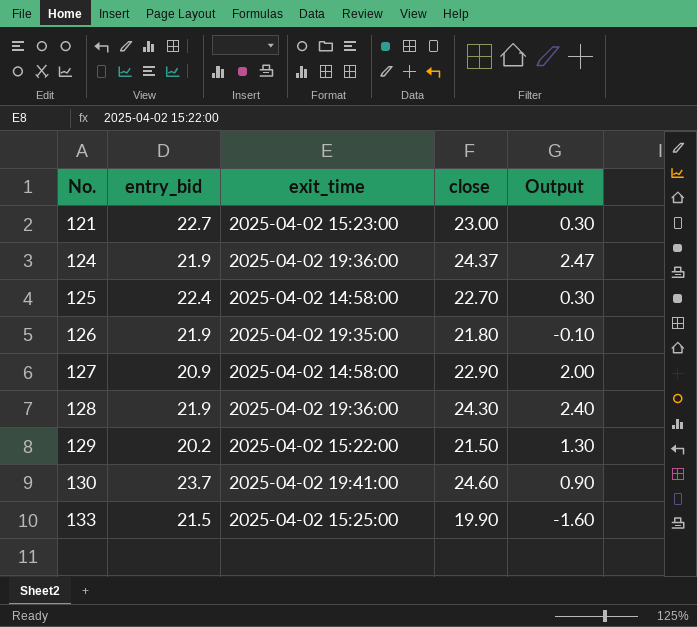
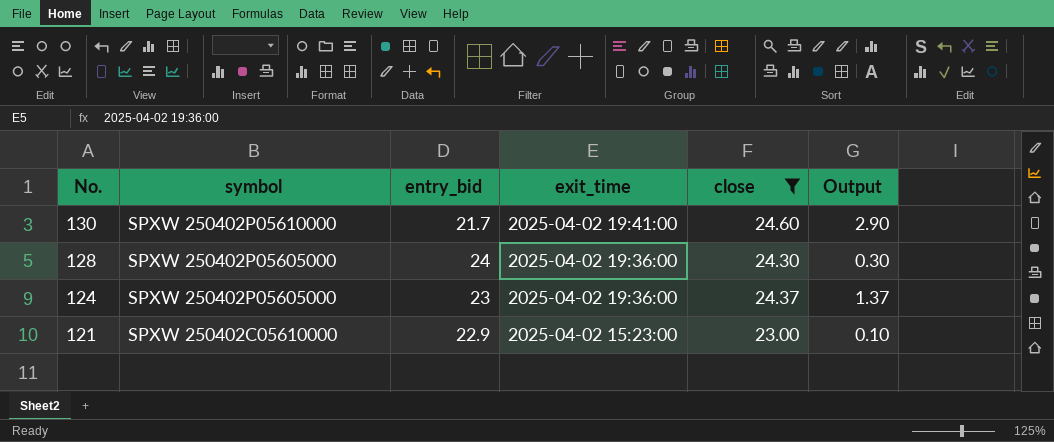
filter: none -> close >= 23.00
row order: No. ascending -> No. descending
column symbol | position: none -> 2
130 | entry_bid: 23.7 -> 21.7
130 | Output: 0.90 -> 2.90
128 | entry_bid: 21.9 -> 24
128 | Output: 2.40 -> 0.30
124 | entry_bid: 21.9 -> 23
124 | Output: 2.47 -> 1.37
121 | entry_bid: 22.7 -> 22.9
121 | Output: 0.30 -> 0.10

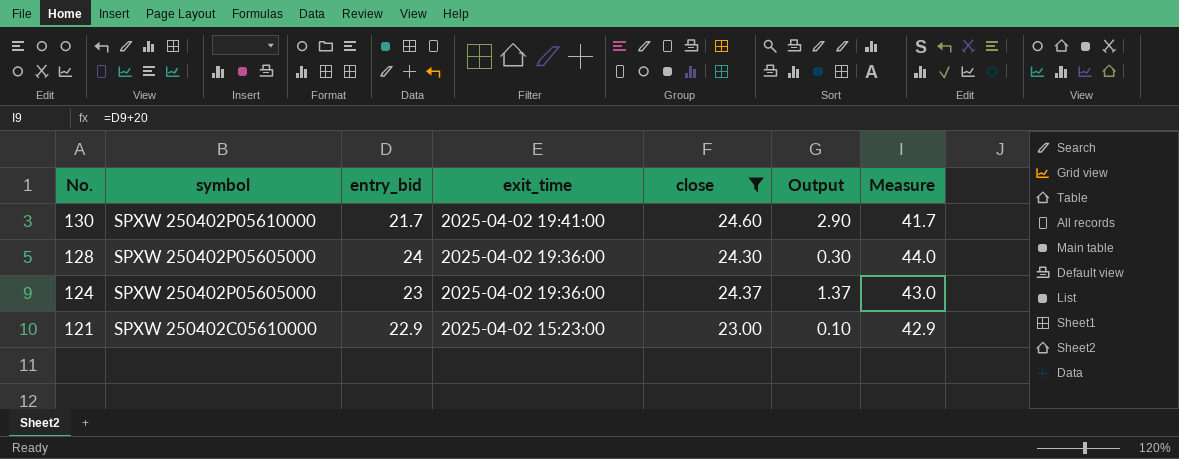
column Measure | formula: none -> [entry_bid] + 20

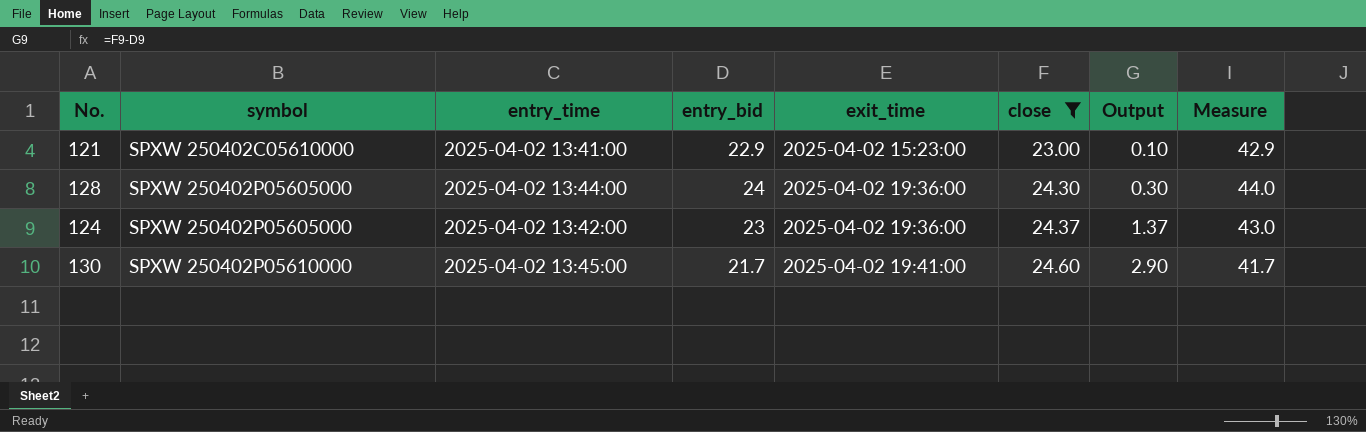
row order: No. descending -> symbol ascending
column entry_time | position: none -> 3

